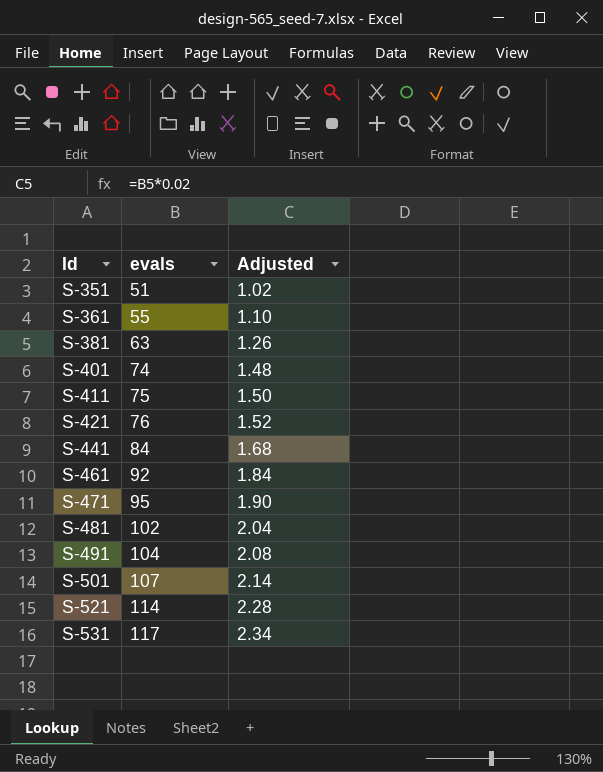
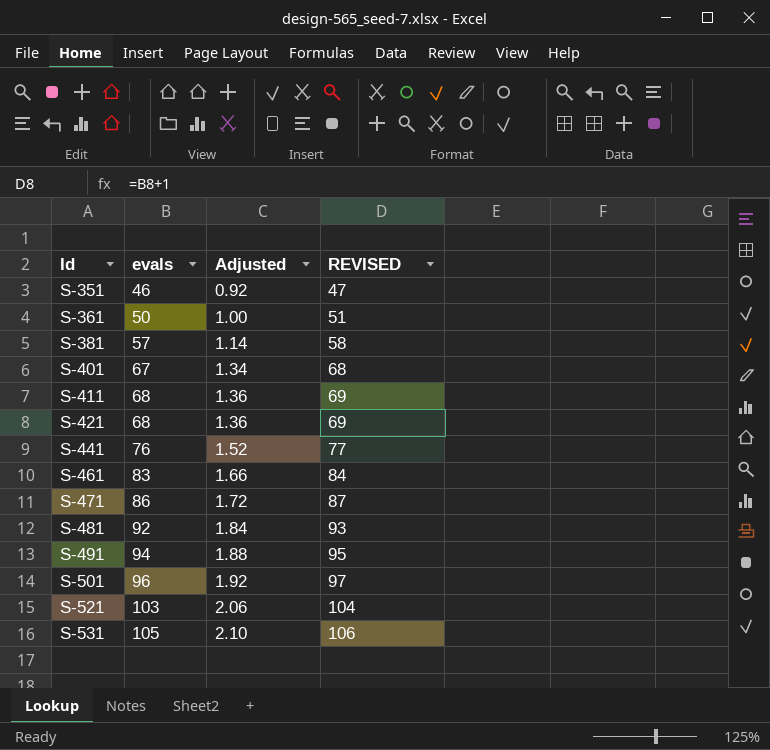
column REVISED | formula: none -> [evals] + 1
S-351 | evals: 51 -> 46
S-351 | Adjusted: 1.02 -> 0.92
S-361 | evals: 55 -> 50
S-361 | Adjusted: 1.10 -> 1.00
S-381 | evals: 63 -> 57
S-381 | Adjusted: 1.26 -> 1.14
S-401 | evals: 74 -> 67
S-401 | Adjusted: 1.48 -> 1.34
S-411 | evals: 75 -> 68
S-411 | Adjusted: 1.50 -> 1.36
S-421 | evals: 76 -> 68
S-421 | Adjusted: 1.52 -> 1.36
S-441 | evals: 84 -> 76
S-441 | Adjusted: 1.68 -> 1.52
S-461 | evals: 92 -> 83
S-461 | Adjusted: 1.84 -> 1.66
S-471 | evals: 95 -> 86
S-471 | Adjusted: 1.90 -> 1.72
S-481 | evals: 102 -> 92
S-481 | Adjusted: 2.04 -> 1.84
S-491 | evals: 104 -> 94
S-491 | Adjusted: 2.08 -> 1.88
S-501 | evals: 107 -> 96
S-501 | Adjusted: 2.14 -> 1.92
S-521 | evals: 114 -> 103
S-521 | Adjusted: 2.28 -> 2.06
S-531 | evals: 117 -> 105
S-531 | Adjusted: 2.34 -> 2.10

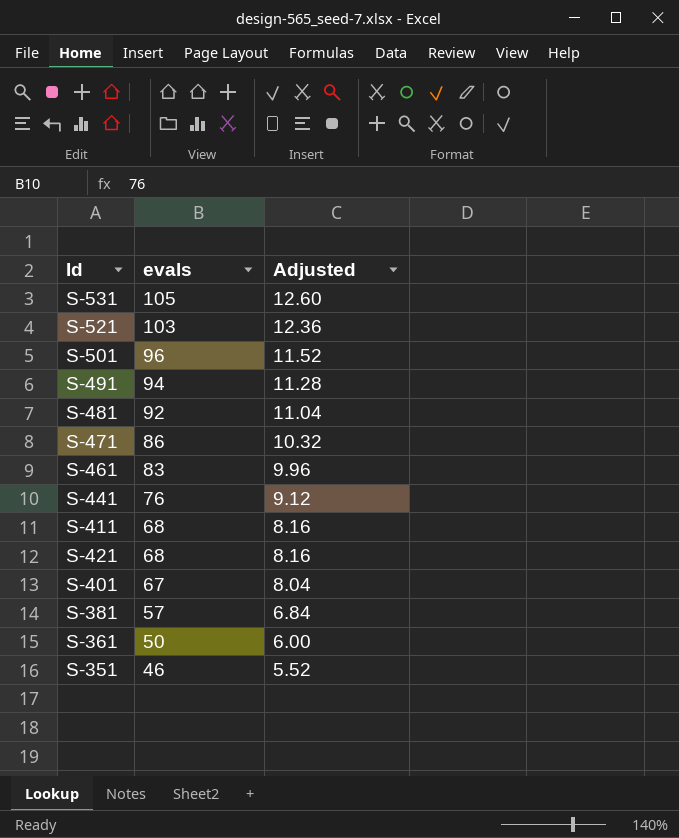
row order: Id ascending -> evals descending
column REVISED | formula: [evals] + 1 -> none
column Adjusted | formula: [evals] * 0.02 -> [evals] * 0.12

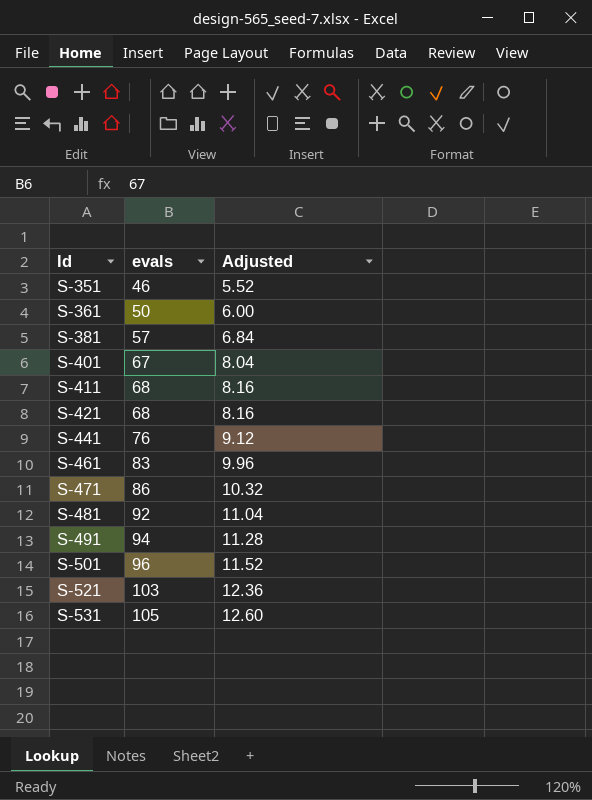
row order: evals descending -> Id ascending

